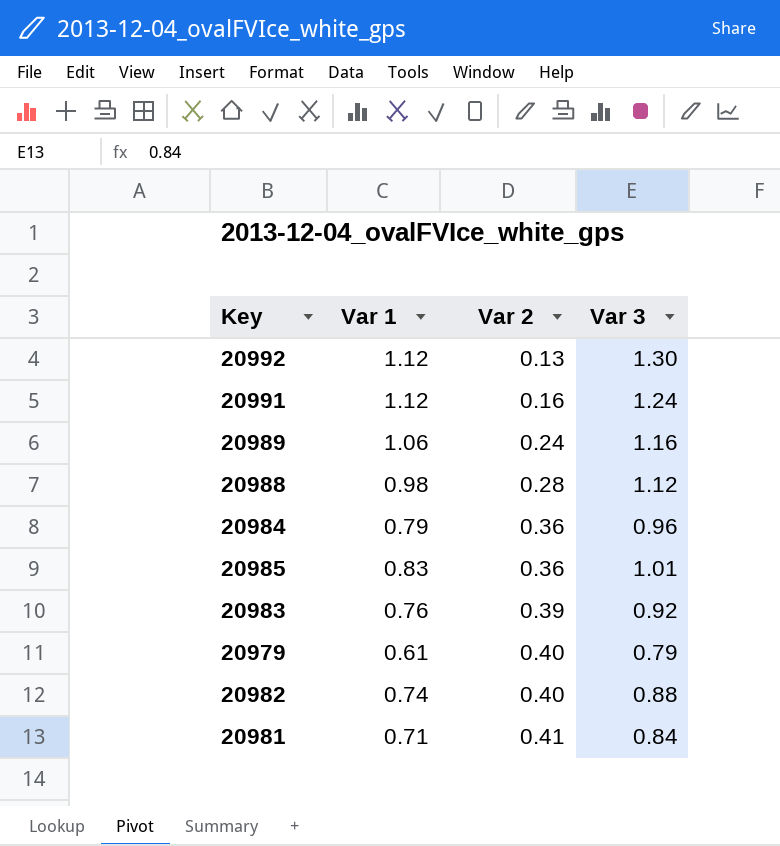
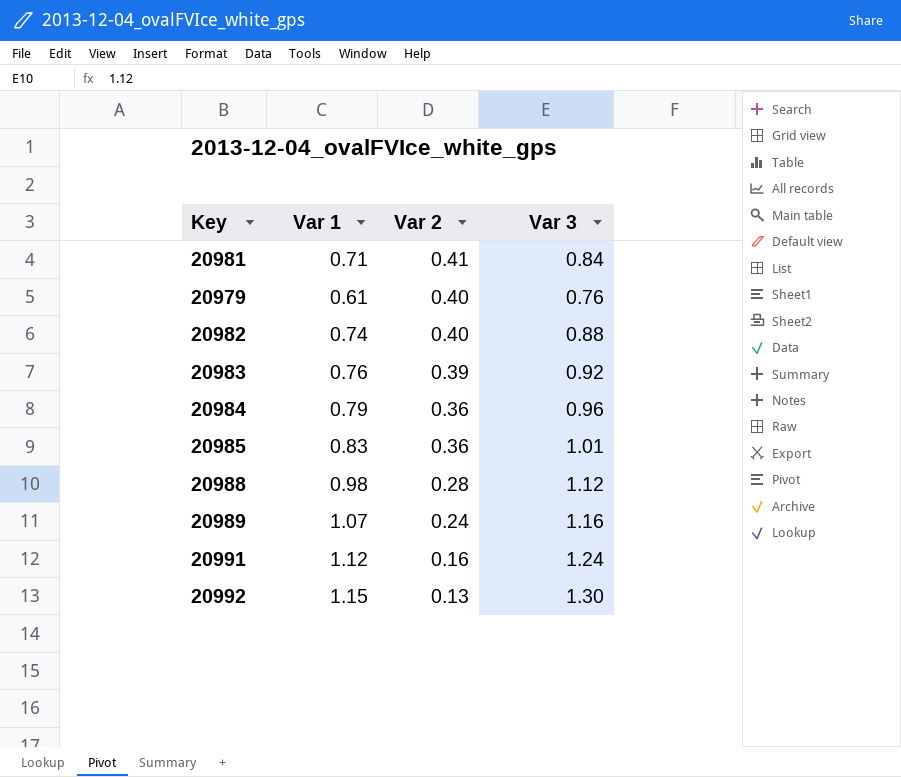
row order: Var 2 ascending -> Var 2 descending
20979 | Var 3: 0.79 -> 0.76
20989 | Var 1: 1.06 -> 1.07
20992 | Var 1: 1.12 -> 1.15

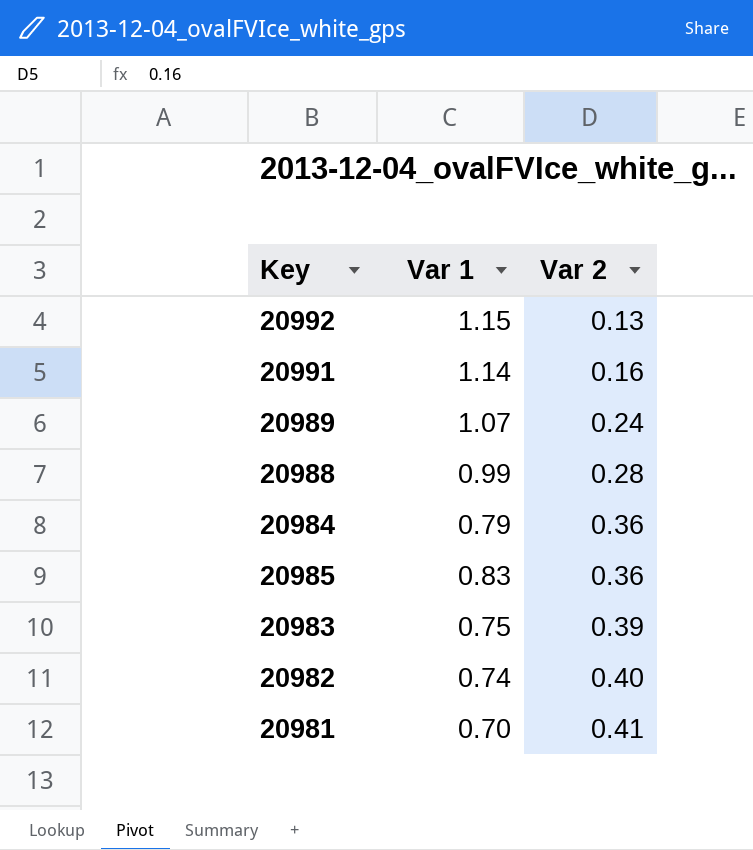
row order: Var 2 descending -> Var 2 ascending
column Var 3 | position: 4 -> none
row 20979: 0.61 | 0.40 | 0.76 -> none
20991 | Var 1: 1.12 -> 1.14
20988 | Var 1: 0.98 -> 0.99
20983 | Var 1: 0.76 -> 0.75
20981 | Var 1: 0.71 -> 0.70

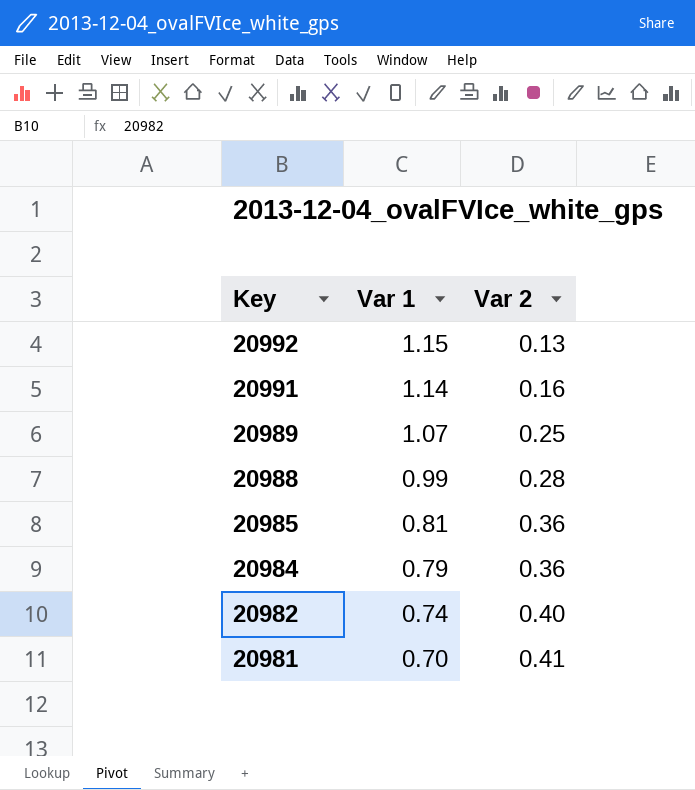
row order: Var 2 ascending -> Key descending
row 20983: 0.75 | 0.39 -> none
20989 | Var 2: 0.24 -> 0.25
20985 | Var 1: 0.83 -> 0.81

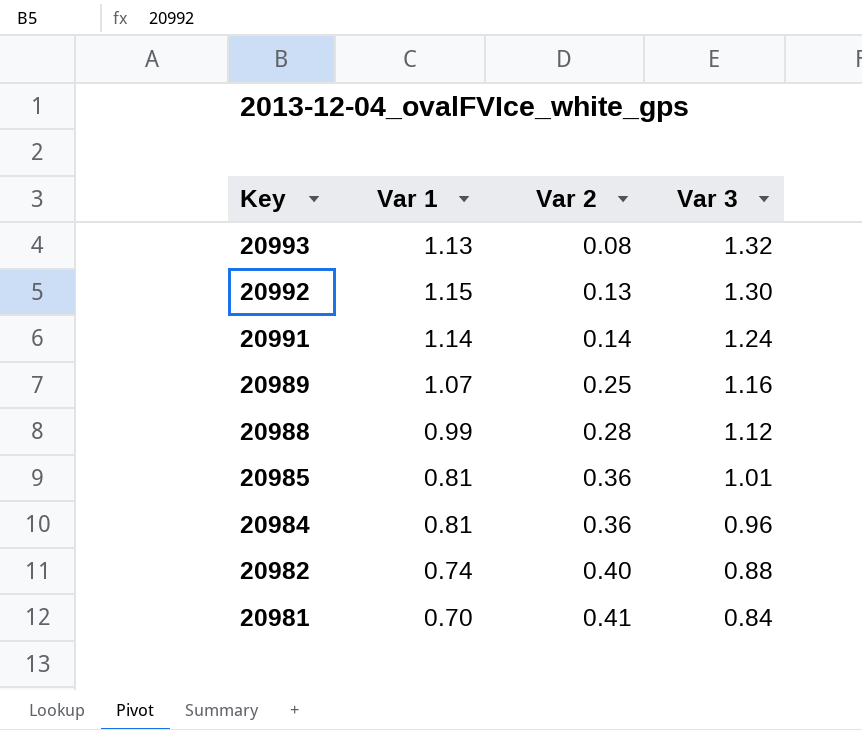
column Var 3 | position: none -> 4
row 20993: none -> 1.13 | 0.08 | 1.32
20991 | Var 2: 0.16 -> 0.14
20984 | Var 1: 0.79 -> 0.81

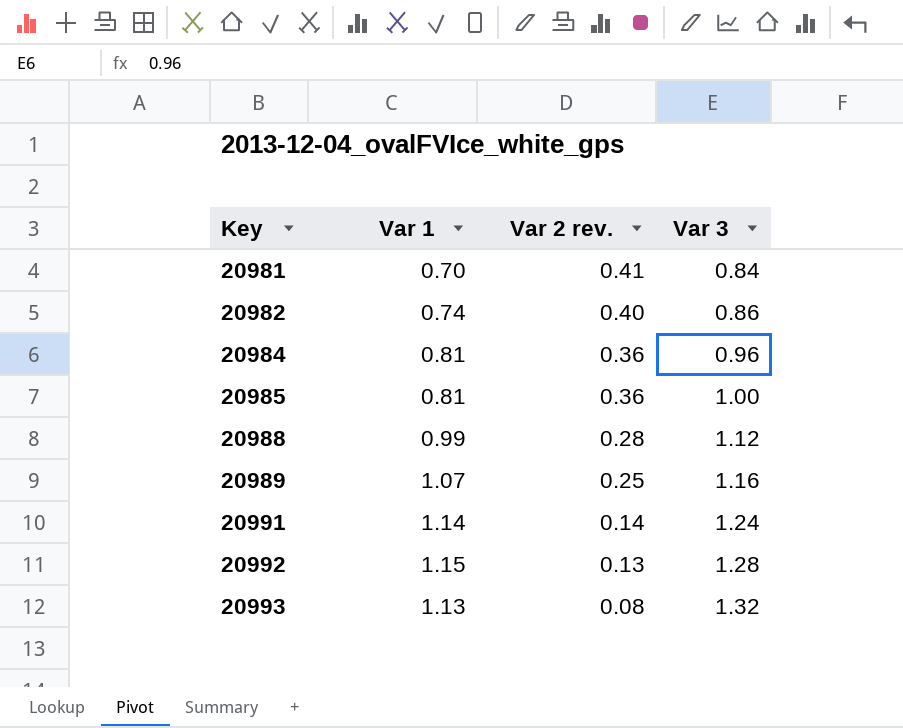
row order: Key descending -> Key ascending
column name: Var 2 -> Var 2 rev.
20982 | Var 3: 0.88 -> 0.86
20985 | Var 3: 1.01 -> 1.00
20992 | Var 3: 1.30 -> 1.28

